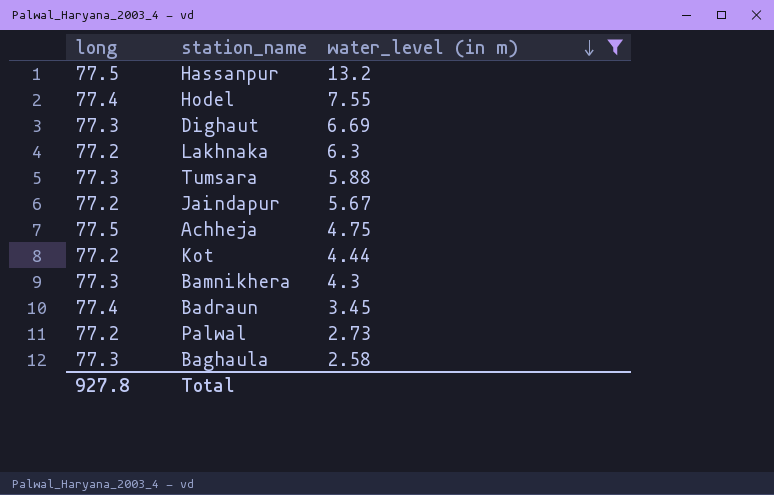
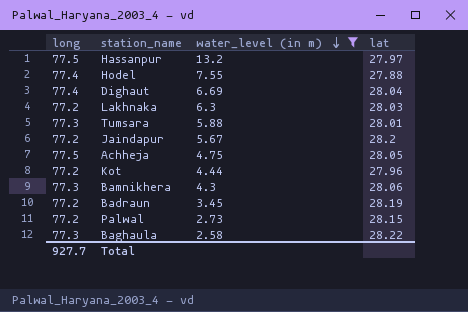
column lat | position: none -> 4
Dighaut | long: 77.3 -> 77.4
Badraun | long: 77.4 -> 77.2
Total | long: 927.8 -> 927.7

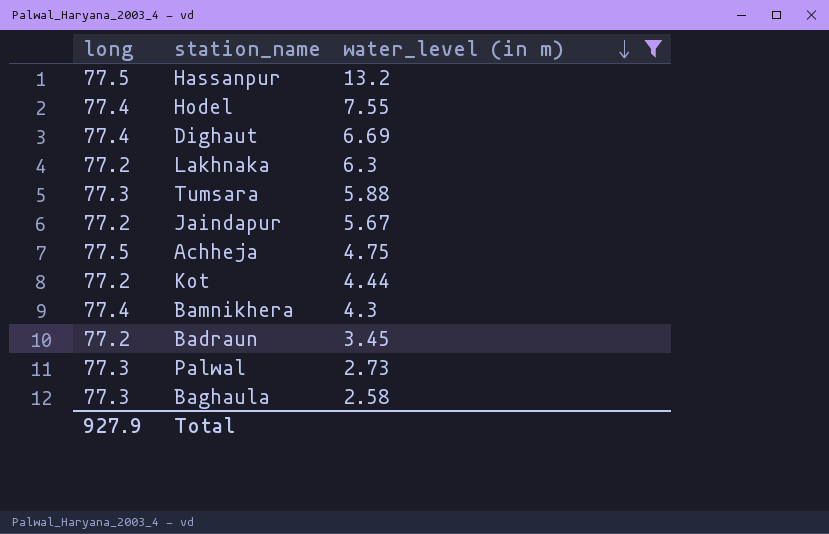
column lat | position: 4 -> none
Bamnikhera | long: 77.3 -> 77.4
Palwal | long: 77.2 -> 77.3
Total | long: 927.7 -> 927.9

